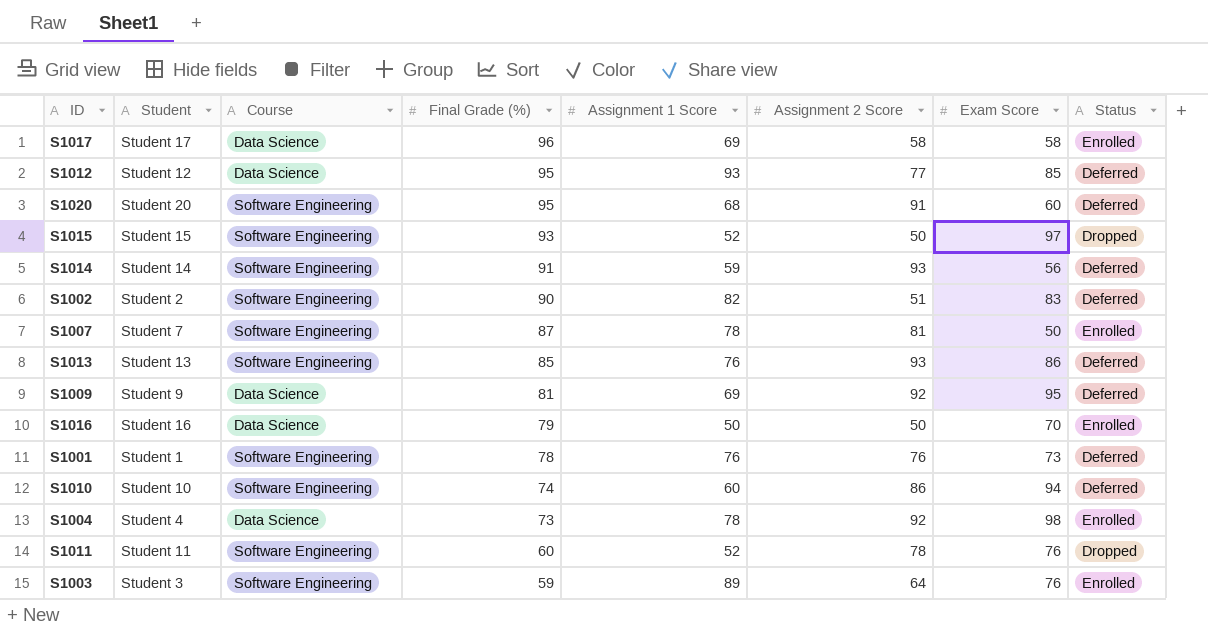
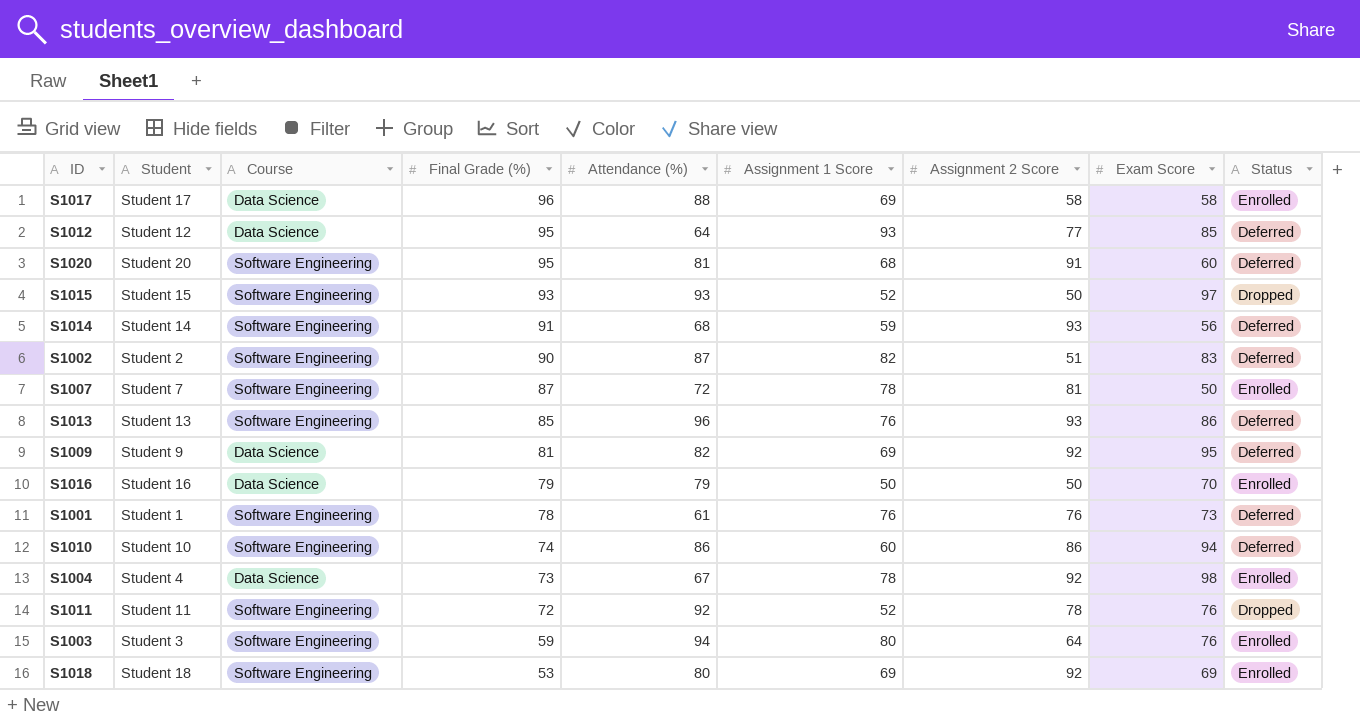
column Attendance (%) | position: none -> 5
S1011 | Final Grade (%): 60 -> 72
S1003 | Assignment 1 Score: 89 -> 80
row S1018: none -> Student 18 | Software Engineering | 53 | 80 | 69 | 92 | 69 | Enrolled

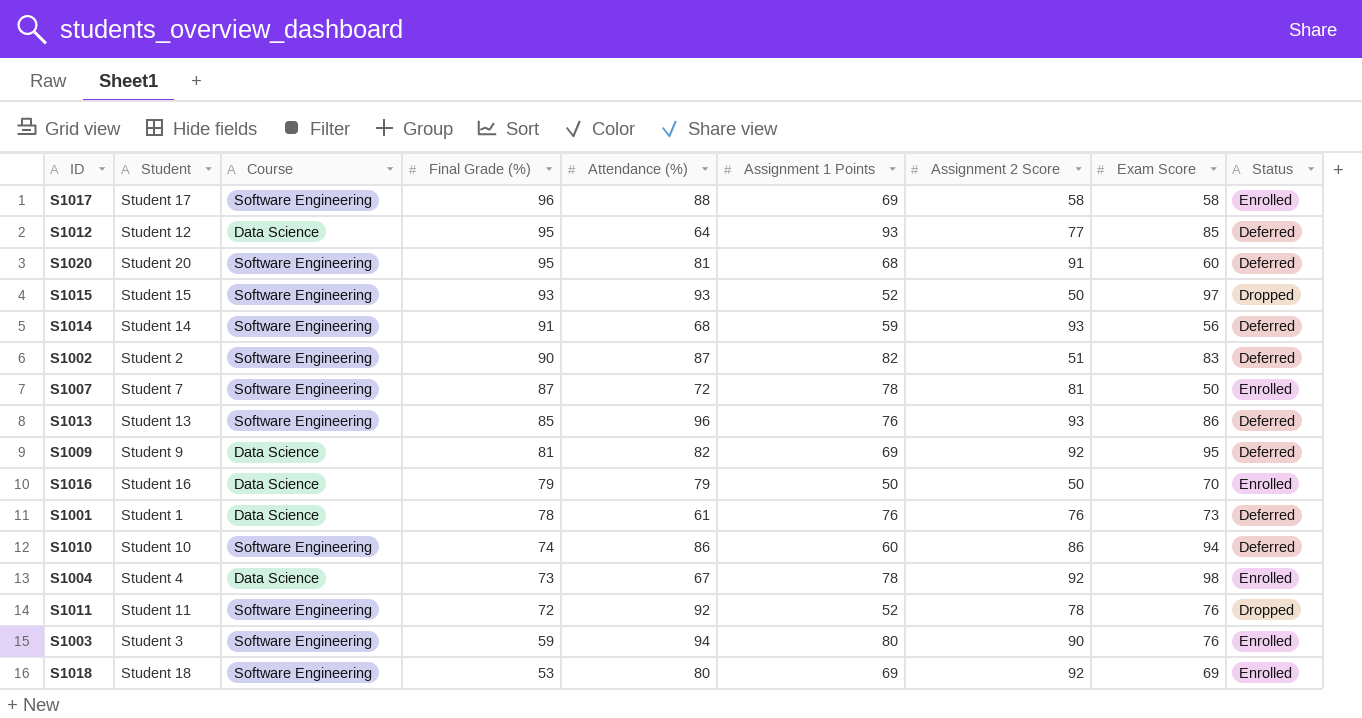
column name: Assignment 1 Score -> Assignment 1 Points
S1017 | Course: Data Science -> Software Engineering
S1001 | Course: Software Engineering -> Data Science
S1003 | Assignment 2 Score: 64 -> 90

